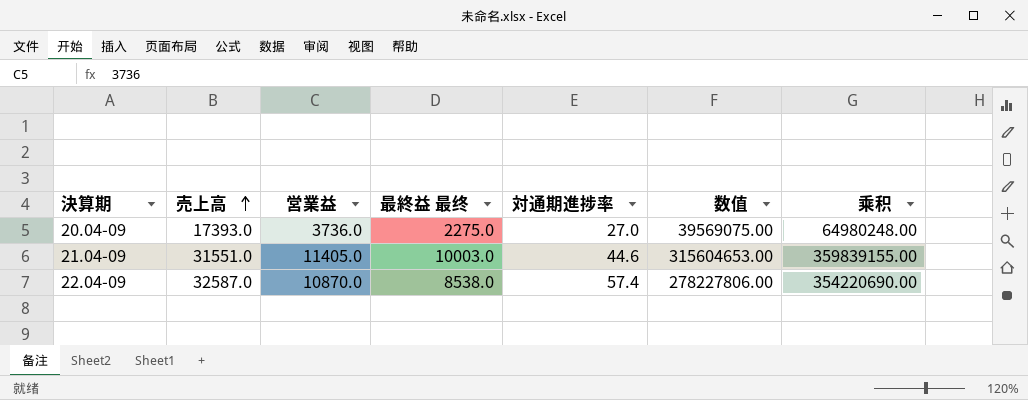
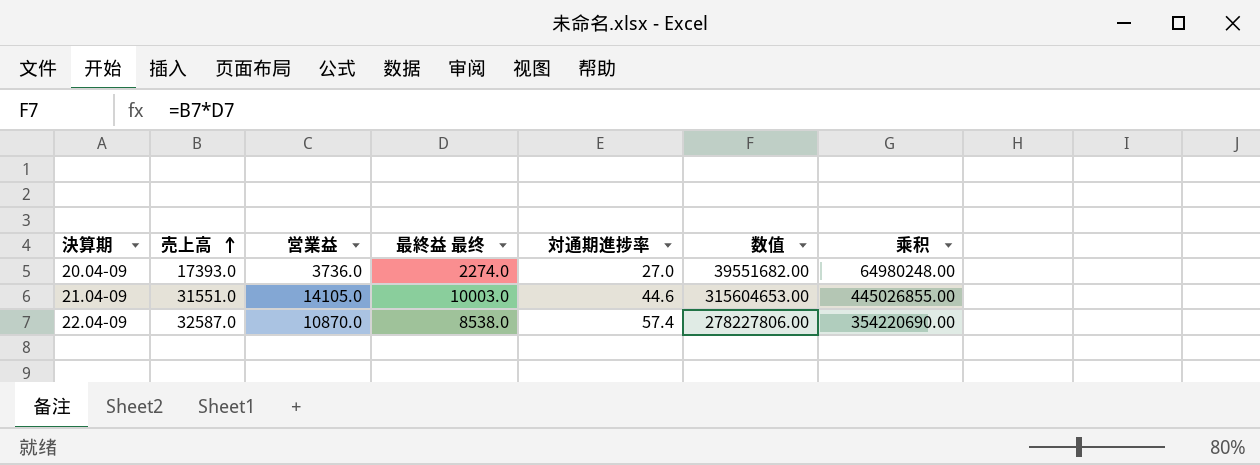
20.04-09 | 最終益 最终: 2275.0 -> 2274.0
20.04-09 | 数值: 39569075.00 -> 39551682.00
21.04-09 | 営業益: 11405.0 -> 14105.0
21.04-09 | 乘积: 359839155.00 -> 445026855.00

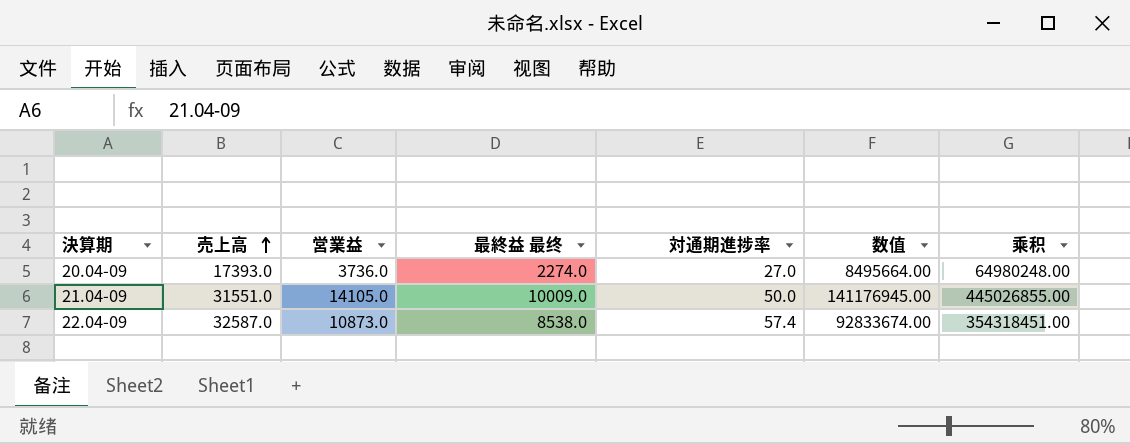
column 数值 | formula: [売上高] * [最終益 最终] -> [営業益] * [最終益 最终]
21.04-09 | 最終益 最终: 10003.0 -> 10009.0
21.04-09 | 対通期進捗率: 44.6 -> 50.0
22.04-09 | 営業益: 10870.0 -> 10873.0
22.04-09 | 乘积: 354220690.00 -> 354318451.00

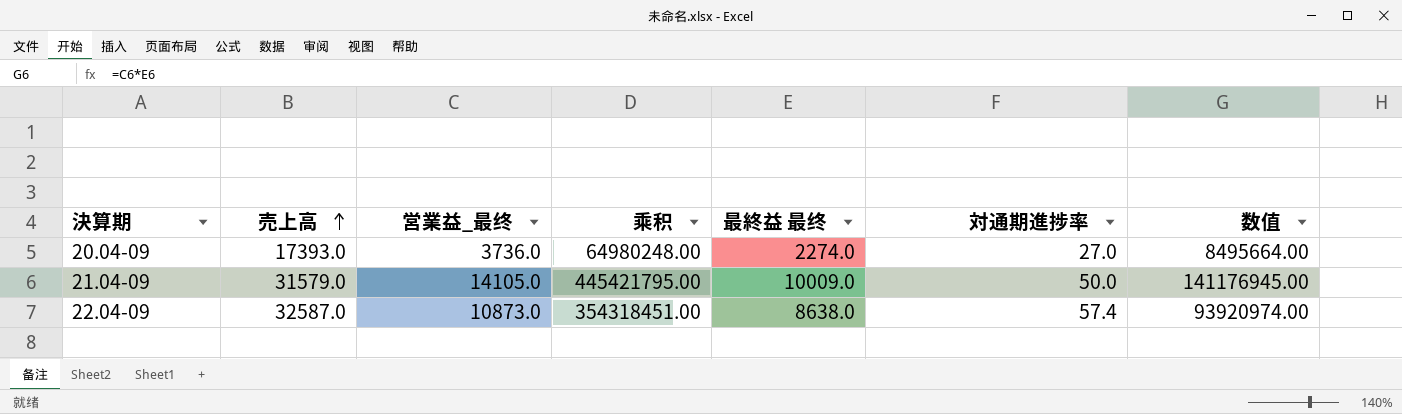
column name: 営業益 -> 営業益_最终
column 乘积 | position: 7 -> 4
21.04-09 | 売上高: 31551.0 -> 31579.0
21.04-09 | 乘积: 445026855.00 -> 445421795.00
22.04-09 | 最終益 最终: 8538.0 -> 8638.0
22.04-09 | 数值: 92833674.00 -> 93920974.00

